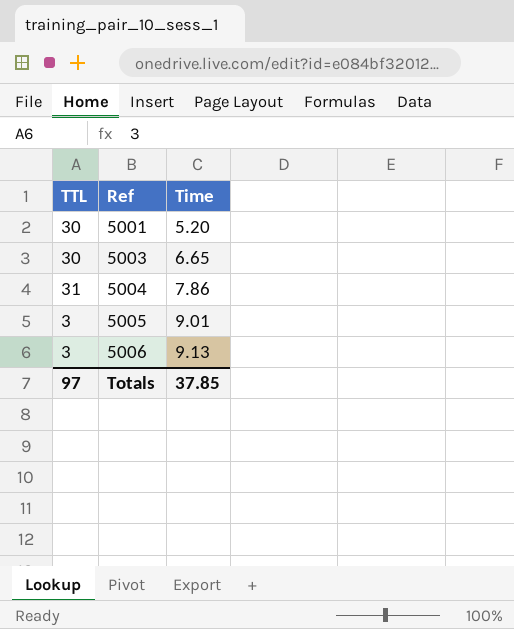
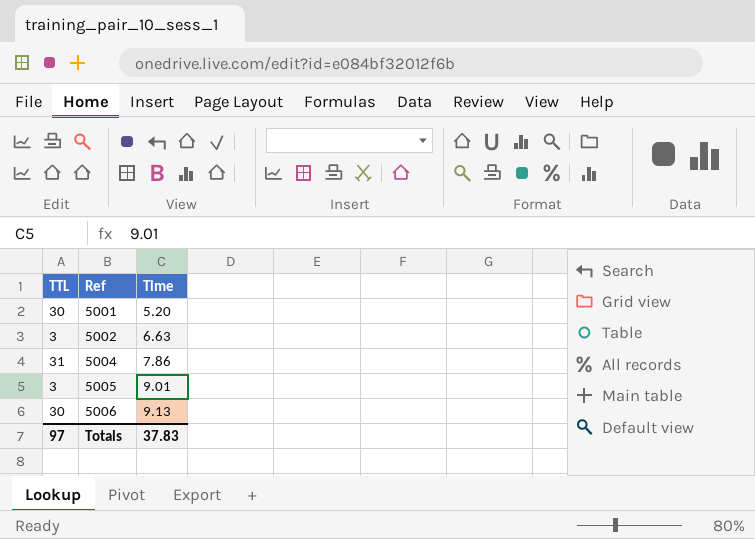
row 5003: 30 | 6.65 -> none
row 5002: none -> 3 | 6.63
5006 | TTL: 3 -> 30
Totals | Time: 37.85 -> 37.83

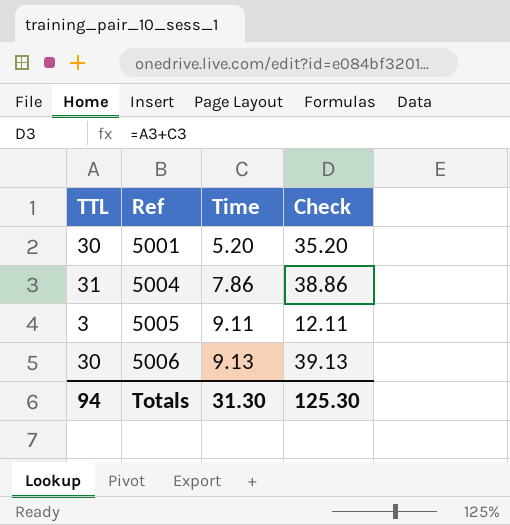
column Check | formula: none -> [TTL] + [Time]
row 5002: 3 | 6.63 -> none
5005 | Time: 9.01 -> 9.11
Totals | TTL: 97 -> 94
Totals | Time: 37.83 -> 31.30

